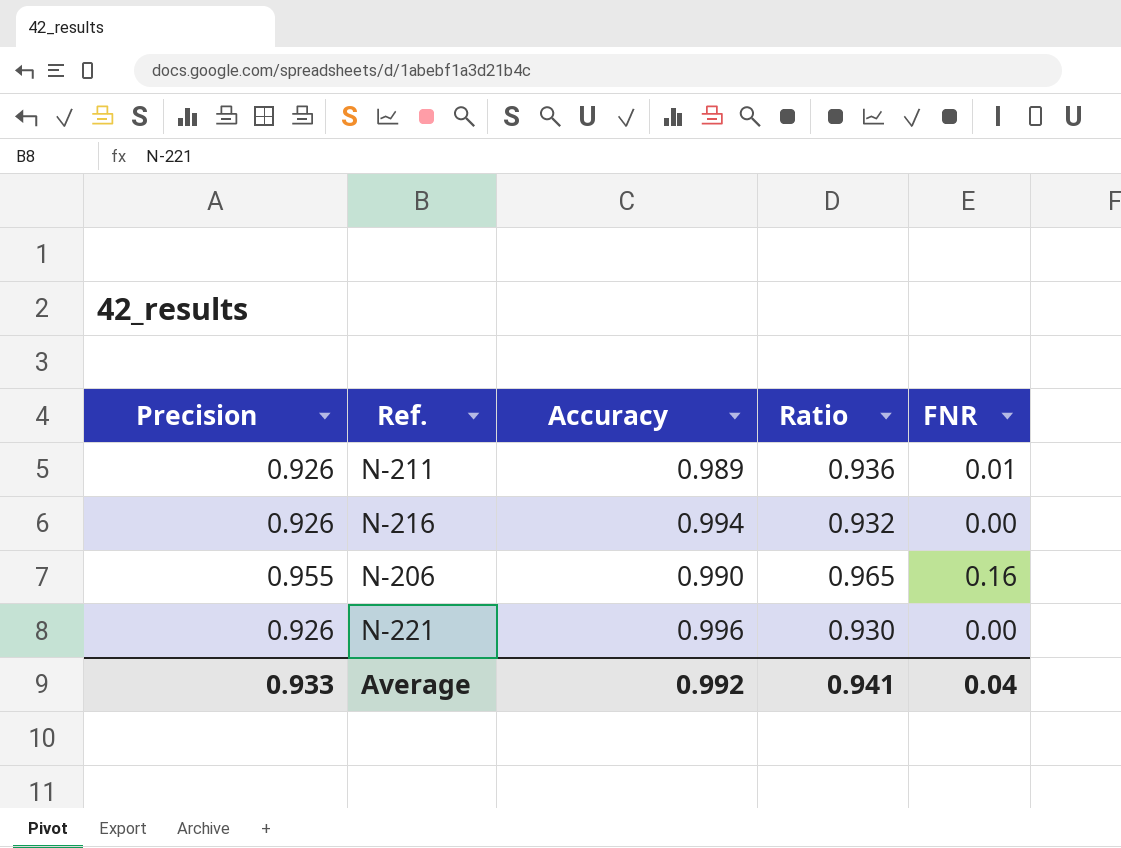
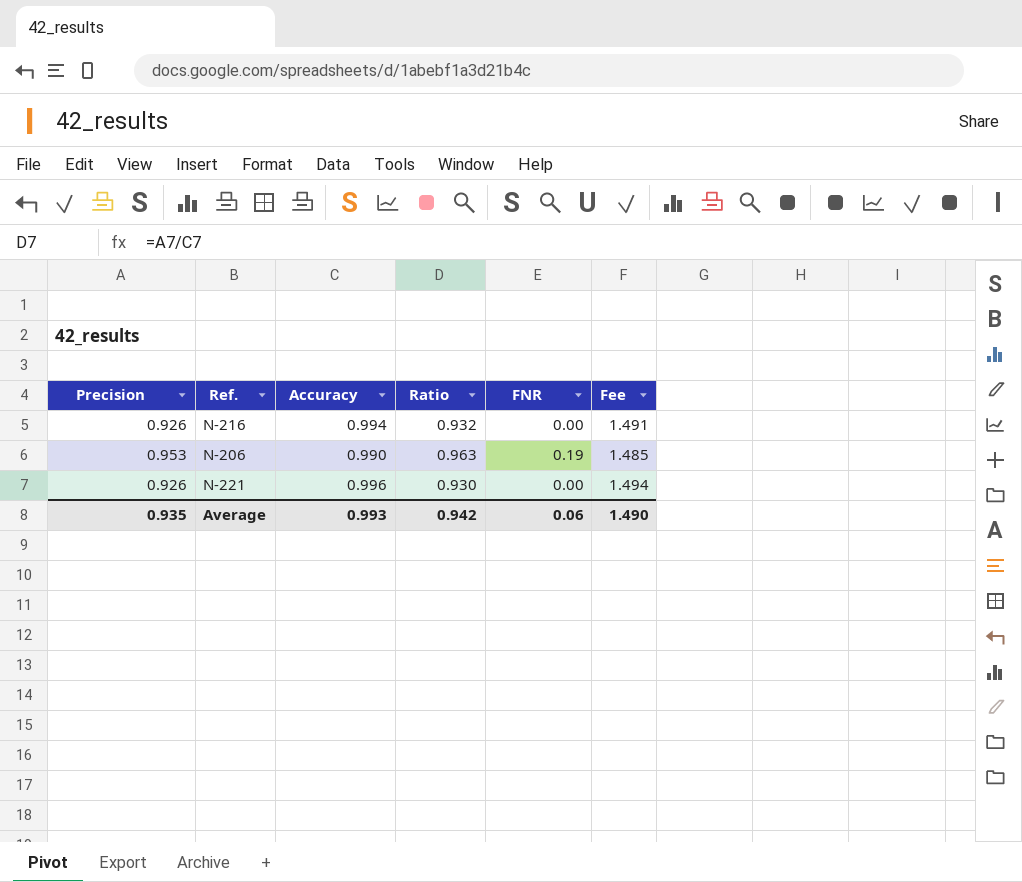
column Fee | formula: none -> [Accuracy] * 1.5
row N-211: 0.926 | 0.989 | 0.936 | 0.01 -> none
N-206 | Precision: 0.955 -> 0.953
N-206 | Ratio: 0.965 -> 0.963
N-206 | FNR: 0.16 -> 0.19
Average | Precision: 0.933 -> 0.935
Average | Accuracy: 0.992 -> 0.993
Average | Ratio: 0.941 -> 0.942
Average | FNR: 0.04 -> 0.06

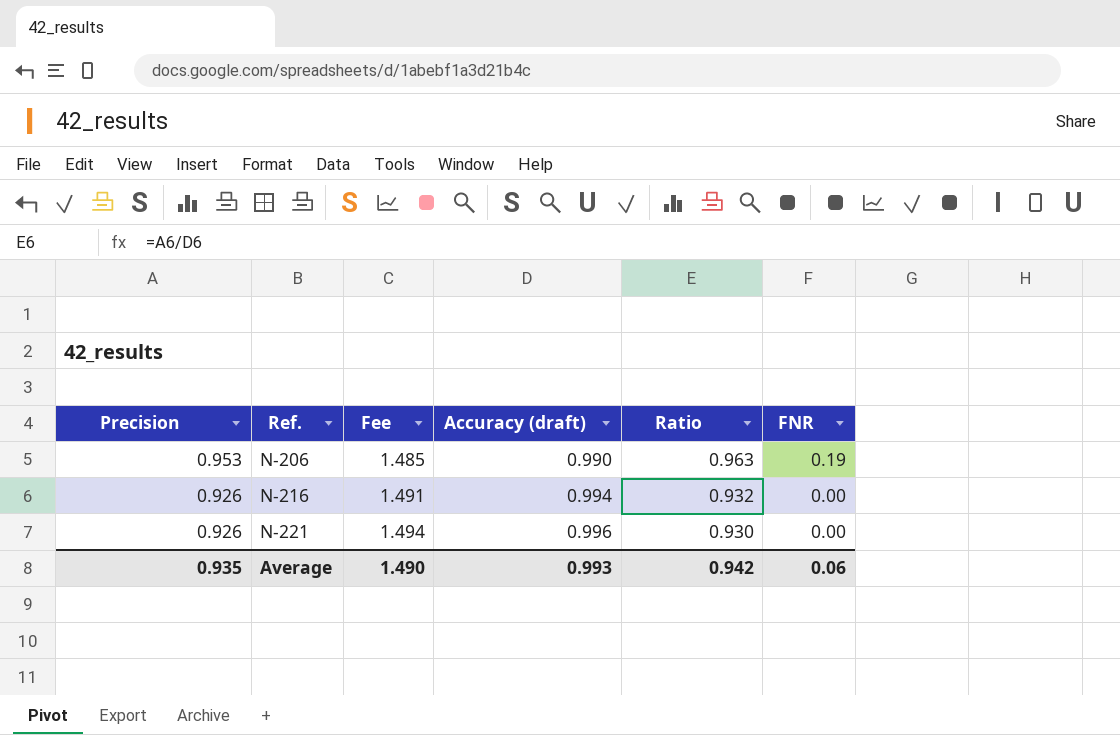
row order: none -> Precision descending
column Fee | position: 6 -> 3
column name: Accuracy -> Accuracy (draft)

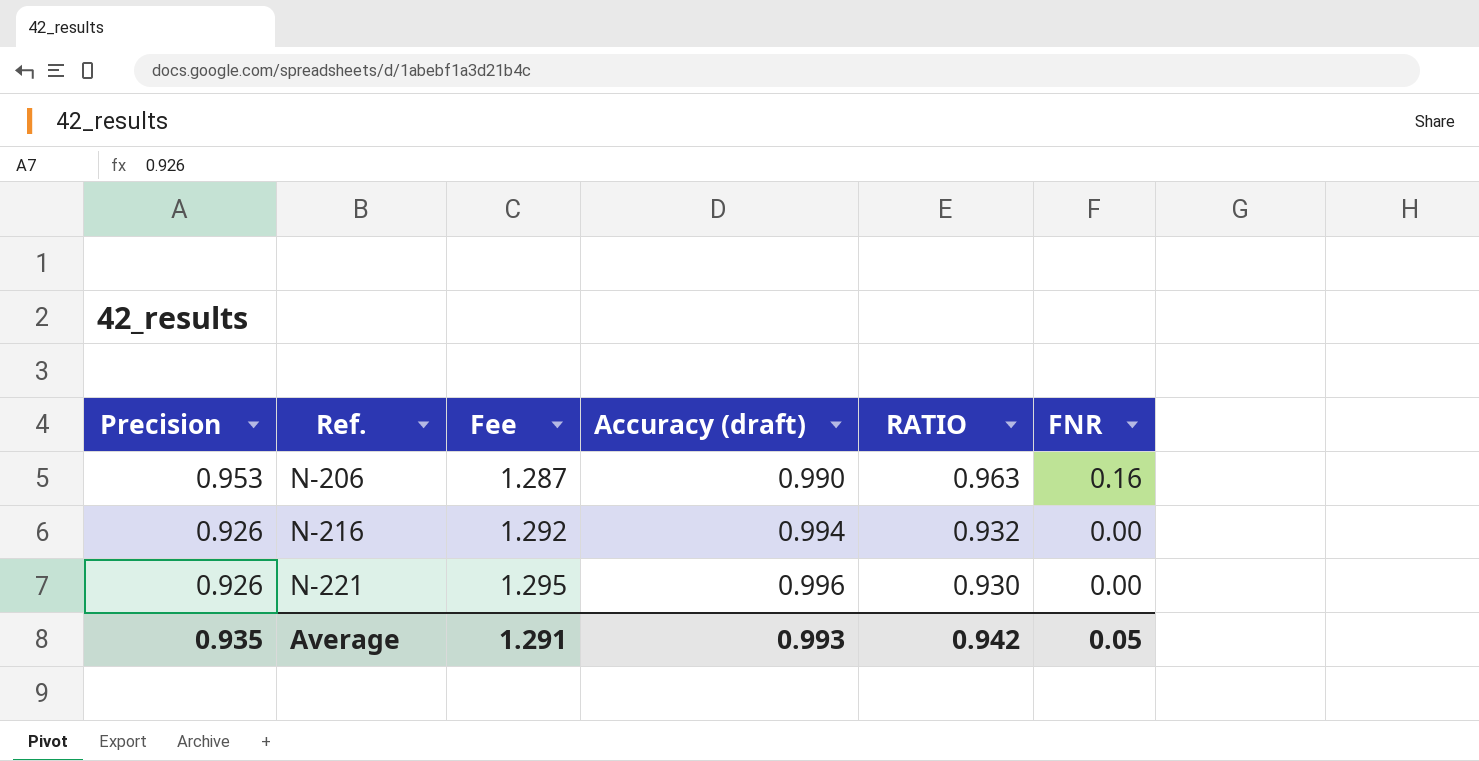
column Fee | formula: [Accuracy (draft)] * 1.5 -> [Accuracy (draft)] * 1.3
column name: Ratio -> RATIO
N-206 | FNR: 0.19 -> 0.16
Average | Fee: 1.490 -> 1.291
Average | FNR: 0.06 -> 0.05

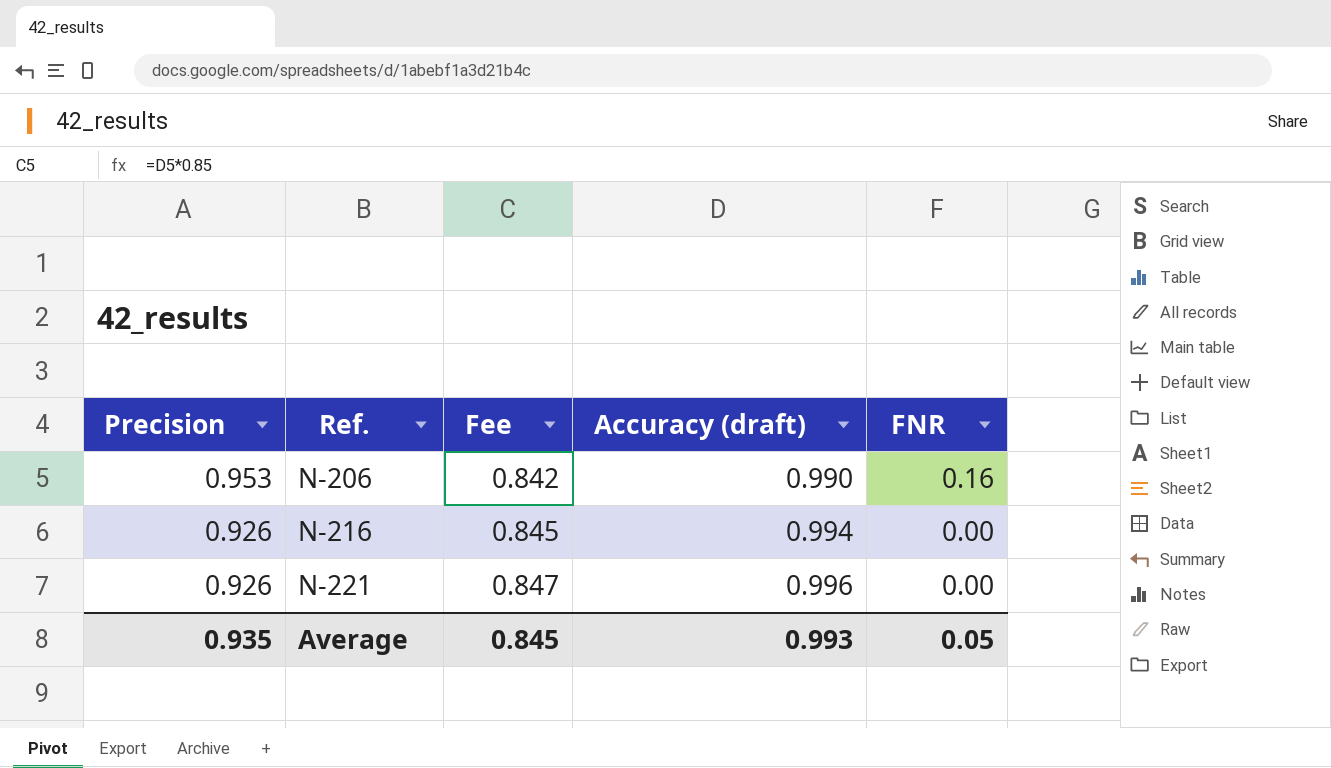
column RATIO | formula: [Precision] / [Accuracy (draft)] -> none
column Fee | formula: [Accuracy (draft)] * 1.3 -> [Accuracy (draft)] * 0.85
Average | Fee: 1.291 -> 0.845

